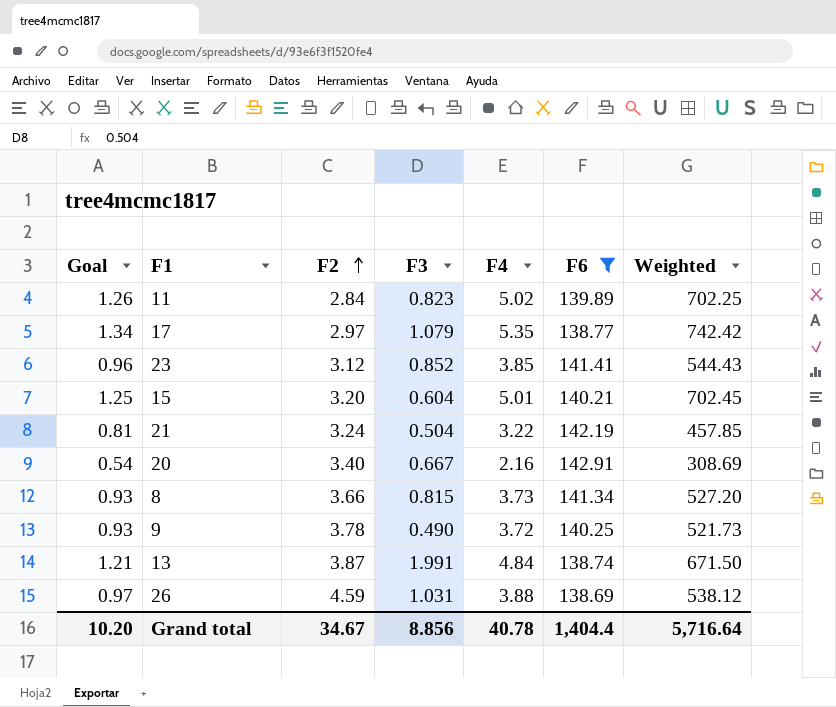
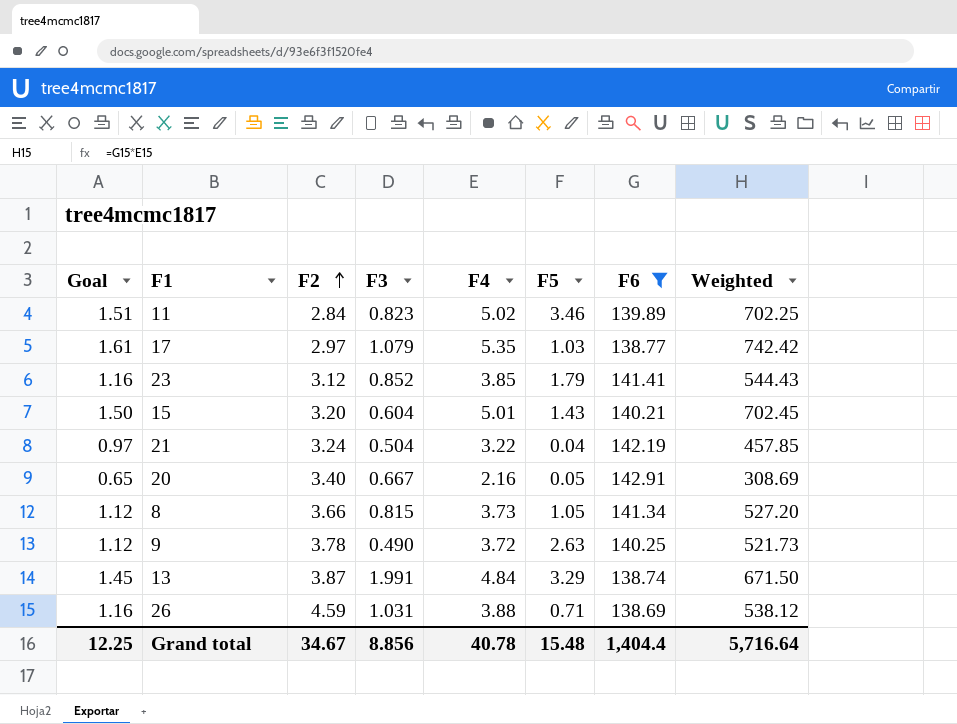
column Goal | formula: [F4] * 0.25 -> [F4] * 0.3
column F5 | position: none -> 6
Grand total | Goal: 10.20 -> 12.25

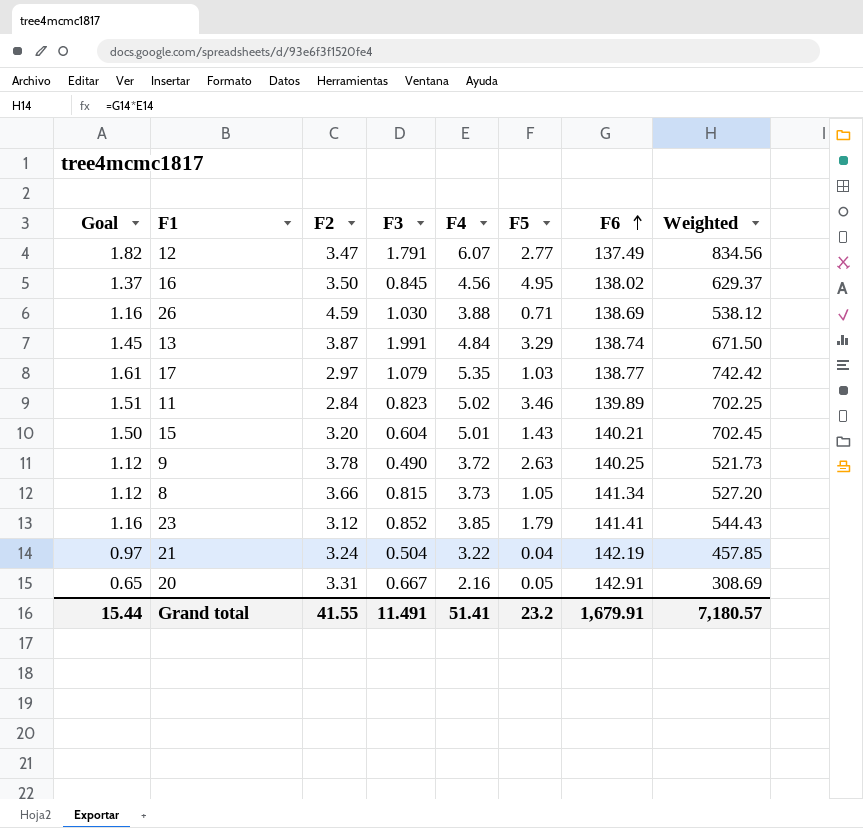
filter: F6 >= 138.69 -> none
row order: F2 ascending -> F6 ascending
26 | F3: 1.031 -> 1.030
20 | F2: 3.40 -> 3.31
Grand total | Goal: 12.25 -> 15.44
Grand total | F2: 34.67 -> 41.55
Grand total | F3: 8.856 -> 11.491
Grand total | F4: 40.78 -> 51.41
Grand total | F5: 15.48 -> 23.2
Grand total | F6: 1,404.4 -> 1,679.91
Grand total | Weighted: 5,716.64 -> 7,180.57

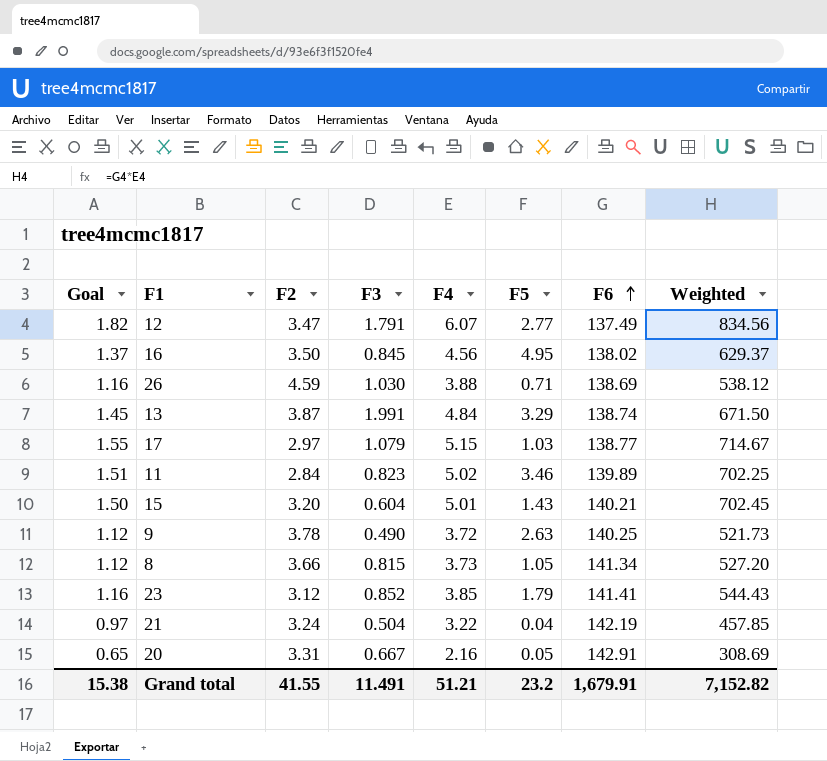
17 | Goal: 1.61 -> 1.55
17 | F4: 5.35 -> 5.15
17 | Weighted: 742.42 -> 714.67
Grand total | Goal: 15.44 -> 15.38
Grand total | F4: 51.41 -> 51.21
Grand total | Weighted: 7,180.57 -> 7,152.82

